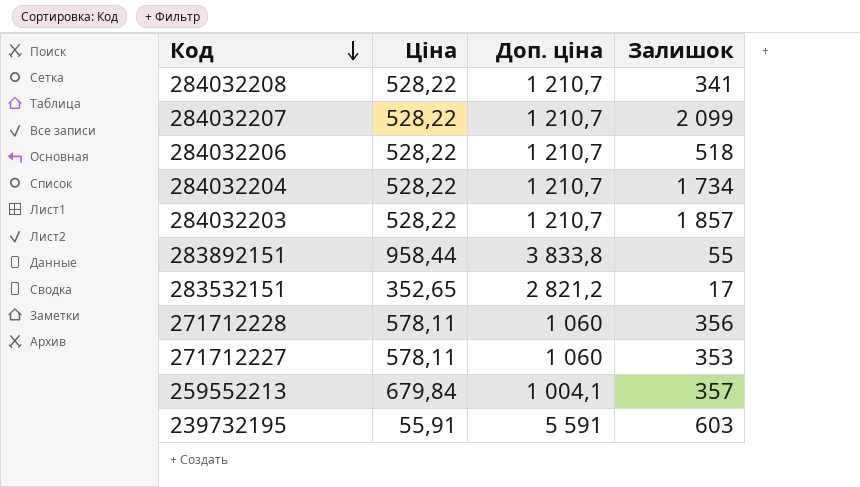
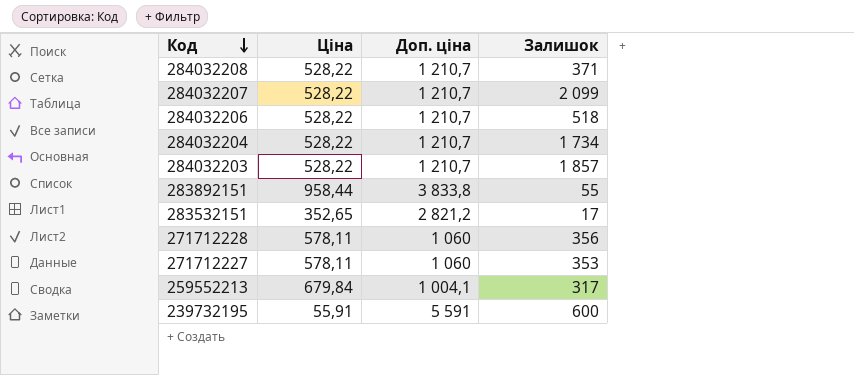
284032208 | Залишок: 341 -> 371
259552213 | Залишок: 357 -> 317
239732195 | Залишок: 603 -> 600

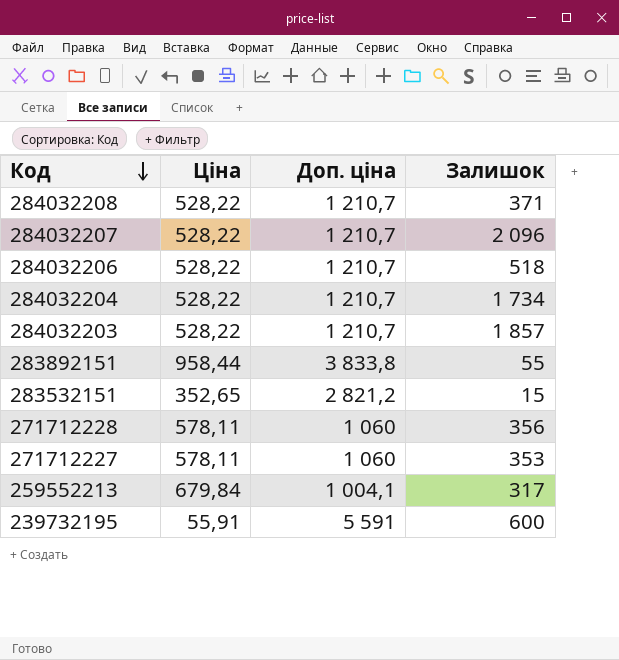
284032207 | Залишок: 2 099 -> 2 096
283532151 | Залишок: 17 -> 15

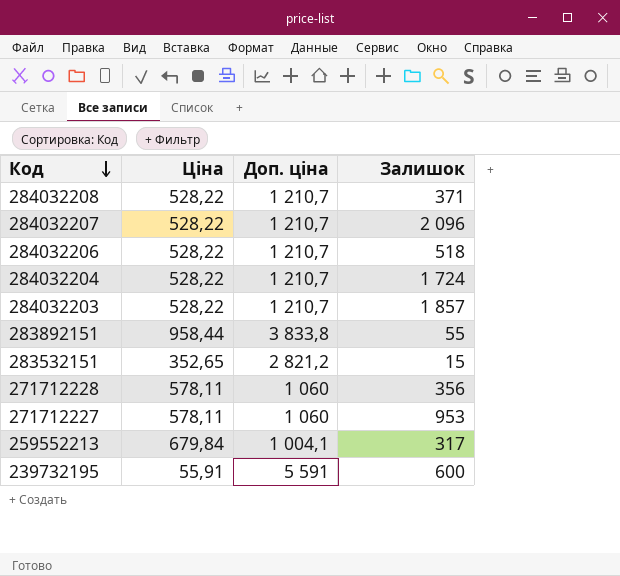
284032204 | Залишок: 1 734 -> 1 724
271712227 | Залишок: 353 -> 953

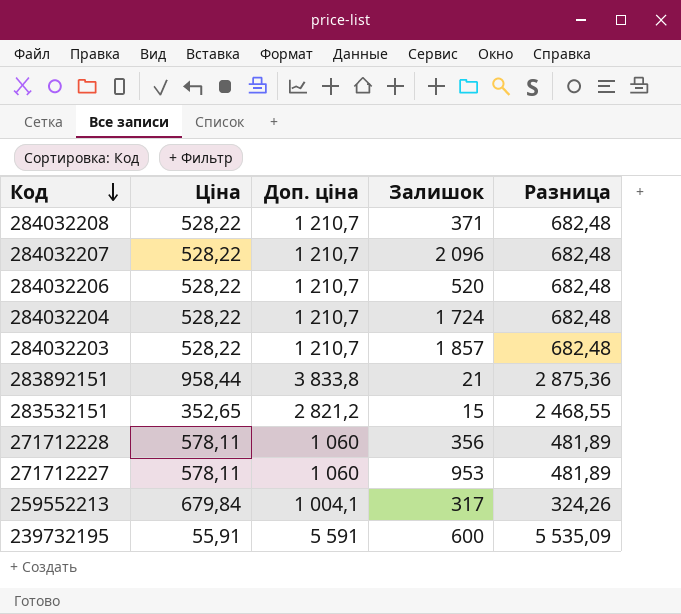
column Разница | formula: none -> [Доп. ціна] - [Ціна]
284032206 | Залишок: 518 -> 520
283892151 | Залишок: 55 -> 21

